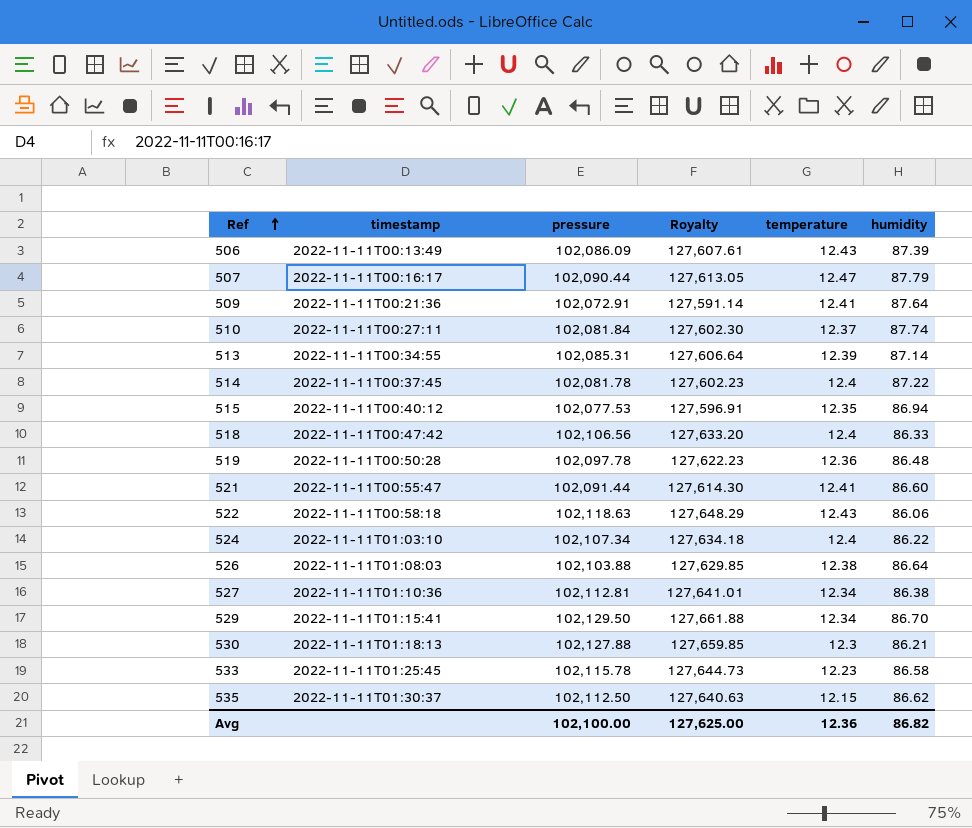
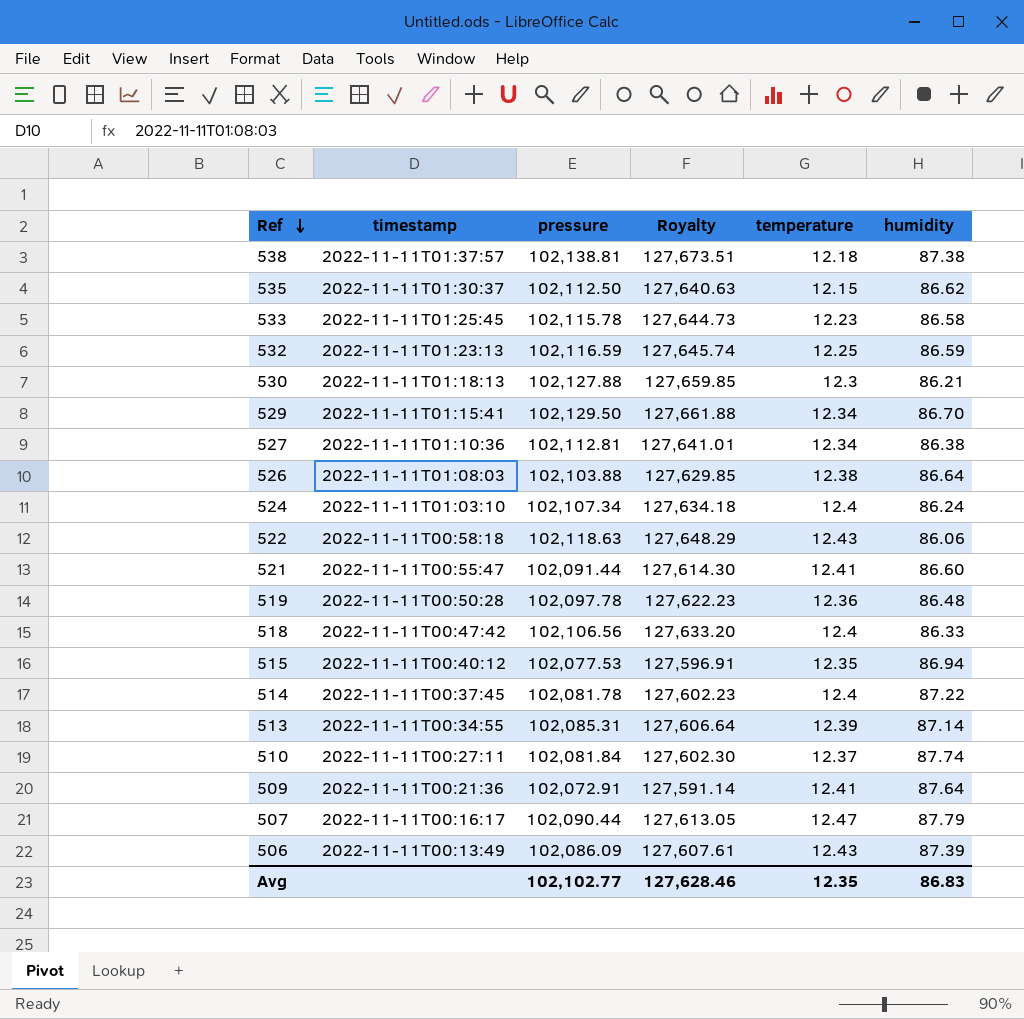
row order: Ref ascending -> Ref descending
row 538: none -> 2022-11-11T01:37:57 | 102,138.81 | 127,673.51 | 12.18 | 87.38
row 532: none -> 2022-11-11T01:23:13 | 102,116.59 | 127,645.74 | 12.25 | 86.59
524 | humidity: 86.22 -> 86.24
Avg | pressure: 102,100.00 -> 102,102.77
Avg | Royalty: 127,625.00 -> 127,628.46
Avg | temperature: 12.36 -> 12.35
Avg | humidity: 86.82 -> 86.83

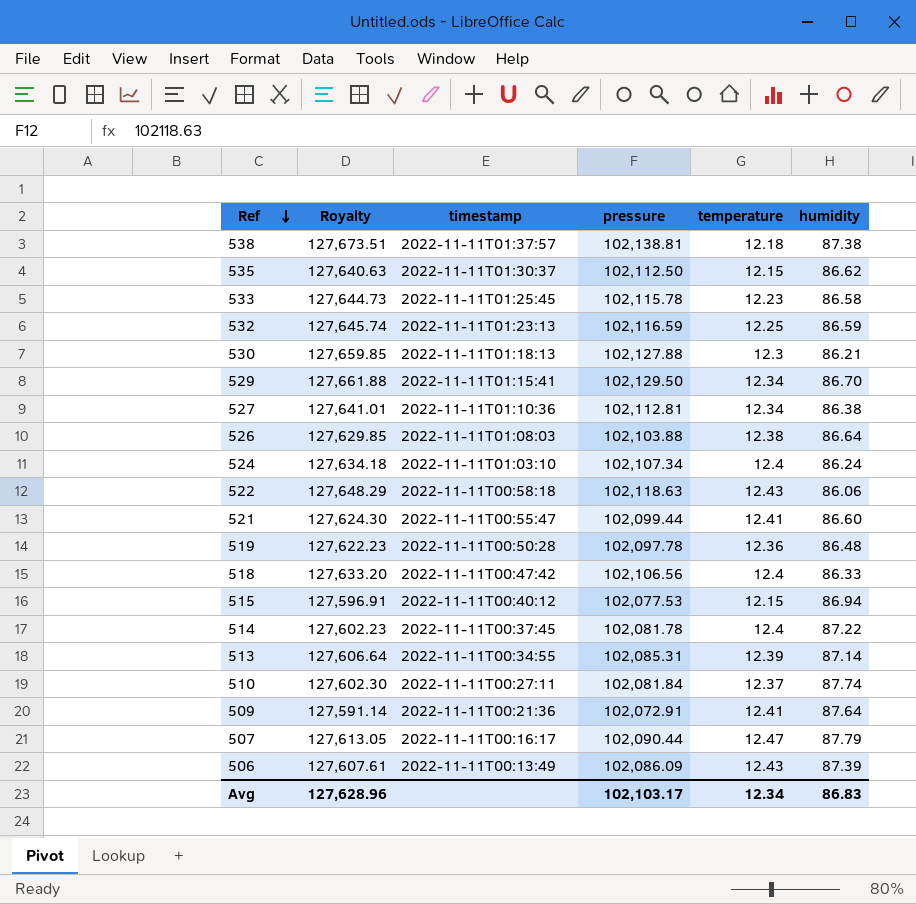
column Royalty | position: 4 -> 2
521 | Royalty: 127,614.30 -> 127,624.30
521 | pressure: 102,091.44 -> 102,099.44
515 | temperature: 12.35 -> 12.15
Avg | Royalty: 127,628.46 -> 127,628.96
Avg | pressure: 102,102.77 -> 102,103.17
Avg | temperature: 12.35 -> 12.34

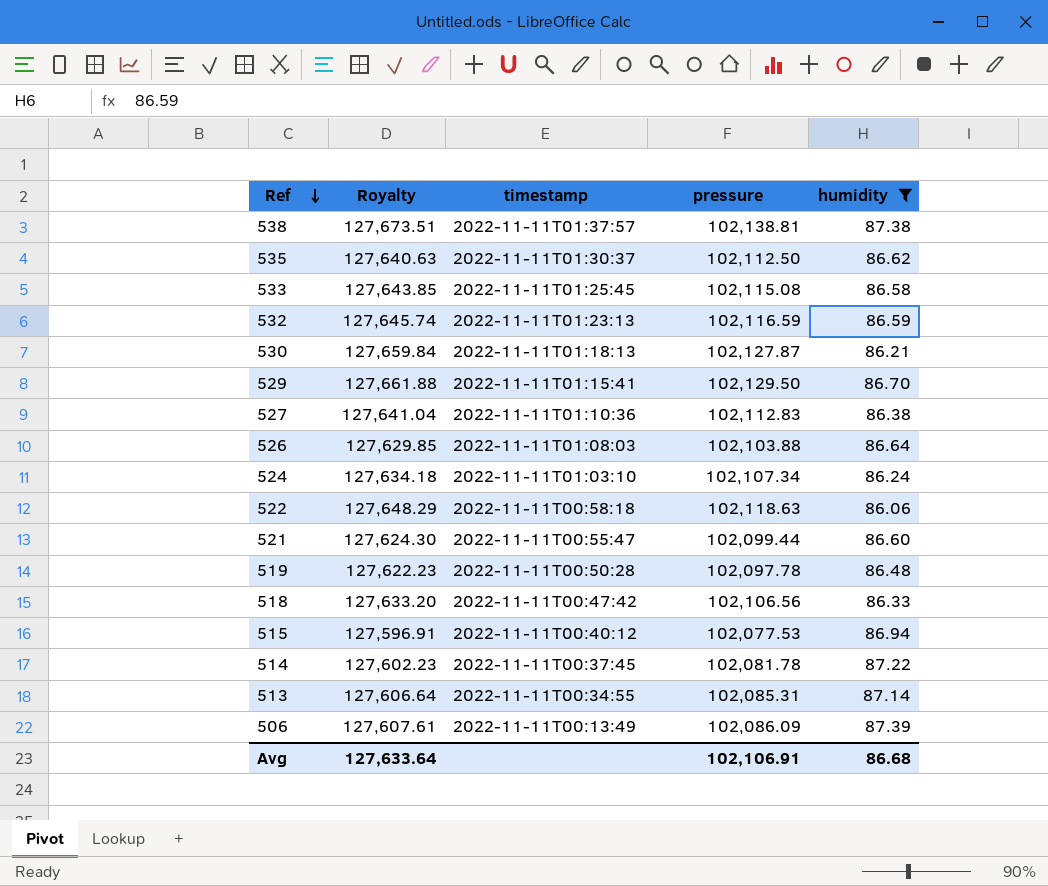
filter: none -> humidity <= 87.39
column temperature | position: 5 -> none
533 | Royalty: 127,644.73 -> 127,643.85
533 | pressure: 102,115.78 -> 102,115.08
530 | Royalty: 127,659.85 -> 127,659.84
530 | pressure: 102,127.88 -> 102,127.87
527 | Royalty: 127,641.01 -> 127,641.04
527 | pressure: 102,112.81 -> 102,112.83
Avg | Royalty: 127,628.96 -> 127,633.64
Avg | pressure: 102,103.17 -> 102,106.91
Avg | humidity: 86.83 -> 86.68

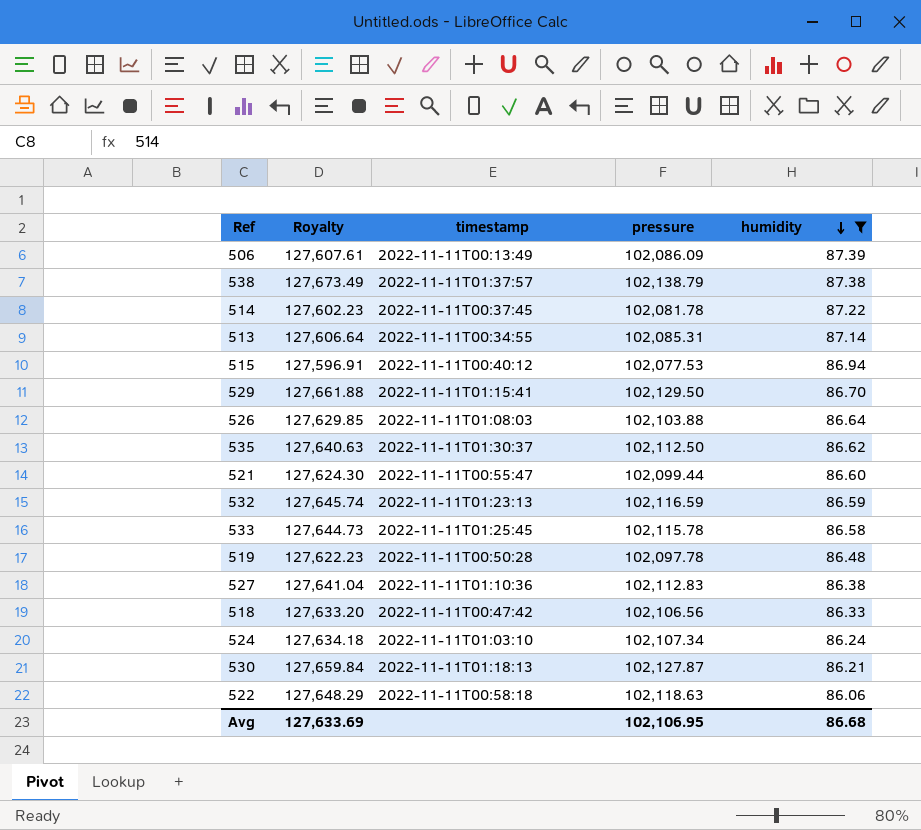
row order: Ref descending -> humidity descending
538 | Royalty: 127,673.51 -> 127,673.49
538 | pressure: 102,138.81 -> 102,138.79
533 | Royalty: 127,643.85 -> 127,644.73
533 | pressure: 102,115.08 -> 102,115.78
Avg | Royalty: 127,633.64 -> 127,633.69
Avg | pressure: 102,106.91 -> 102,106.95

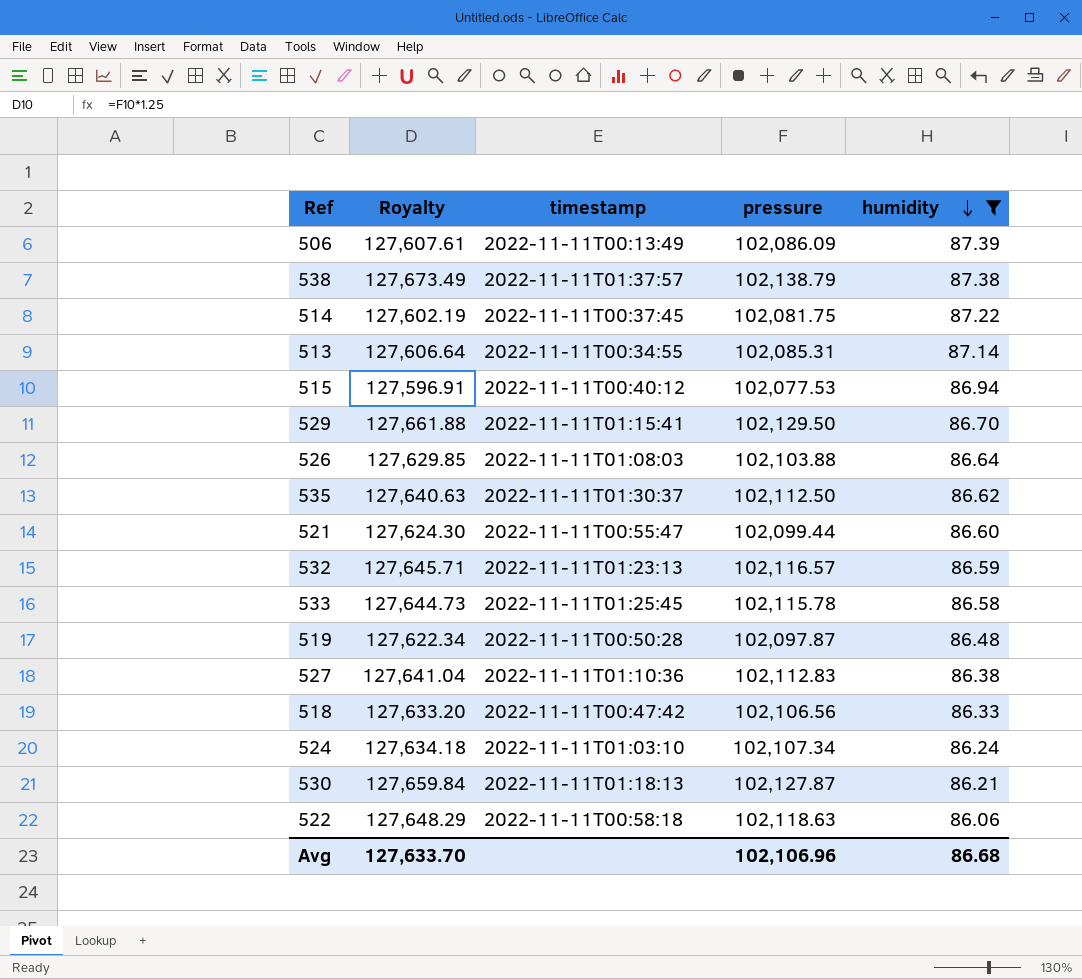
514 | Royalty: 127,602.23 -> 127,602.19
514 | pressure: 102,081.78 -> 102,081.75
532 | Royalty: 127,645.74 -> 127,645.71
532 | pressure: 102,116.59 -> 102,116.57
519 | Royalty: 127,622.23 -> 127,622.34
519 | pressure: 102,097.78 -> 102,097.87
Avg | Royalty: 127,633.69 -> 127,633.70
Avg | pressure: 102,106.95 -> 102,106.96

